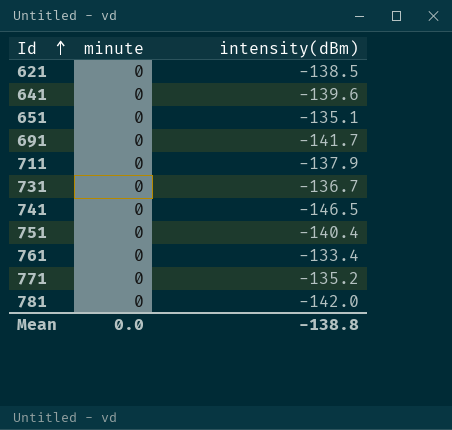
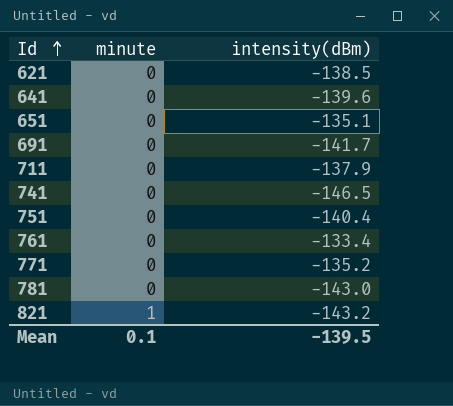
row 731: 0 | -136.7 -> none
781 | intensity(dBm): -142.0 -> -143.0
row 821: none -> 1 | -143.2
Mean | minute: 0.0 -> 0.1
Mean | intensity(dBm): -138.8 -> -139.5

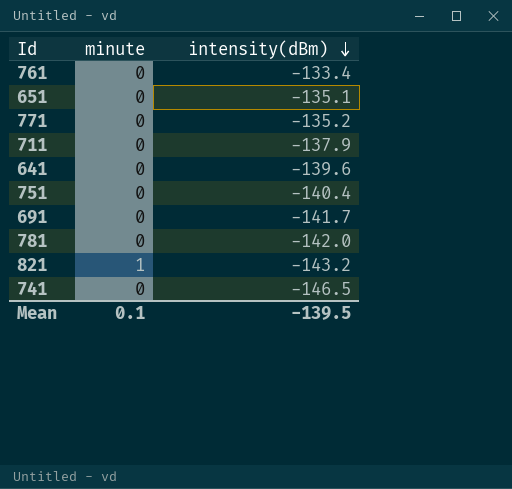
row order: Id ascending -> intensity(dBm) descending
row 621: 0 | -138.5 -> none
781 | intensity(dBm): -143.0 -> -142.0

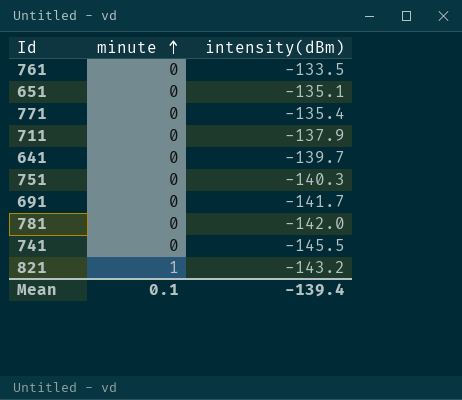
row order: intensity(dBm) descending -> minute ascending
761 | intensity(dBm): -133.4 -> -133.5
771 | intensity(dBm): -135.2 -> -135.4
641 | intensity(dBm): -139.6 -> -139.7
751 | intensity(dBm): -140.4 -> -140.3
741 | intensity(dBm): -146.5 -> -145.5
Mean | intensity(dBm): -139.5 -> -139.4

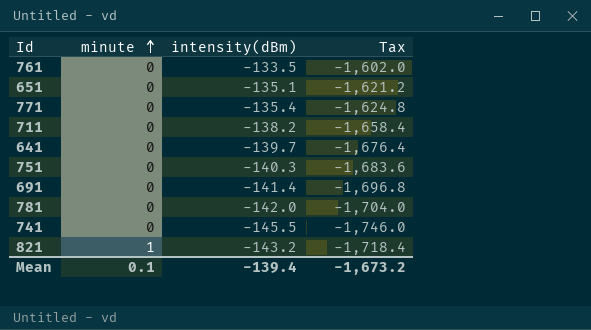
column Tax | formula: none -> [intensity(dBm)] * 12
711 | intensity(dBm): -137.9 -> -138.2
691 | intensity(dBm): -141.7 -> -141.4

